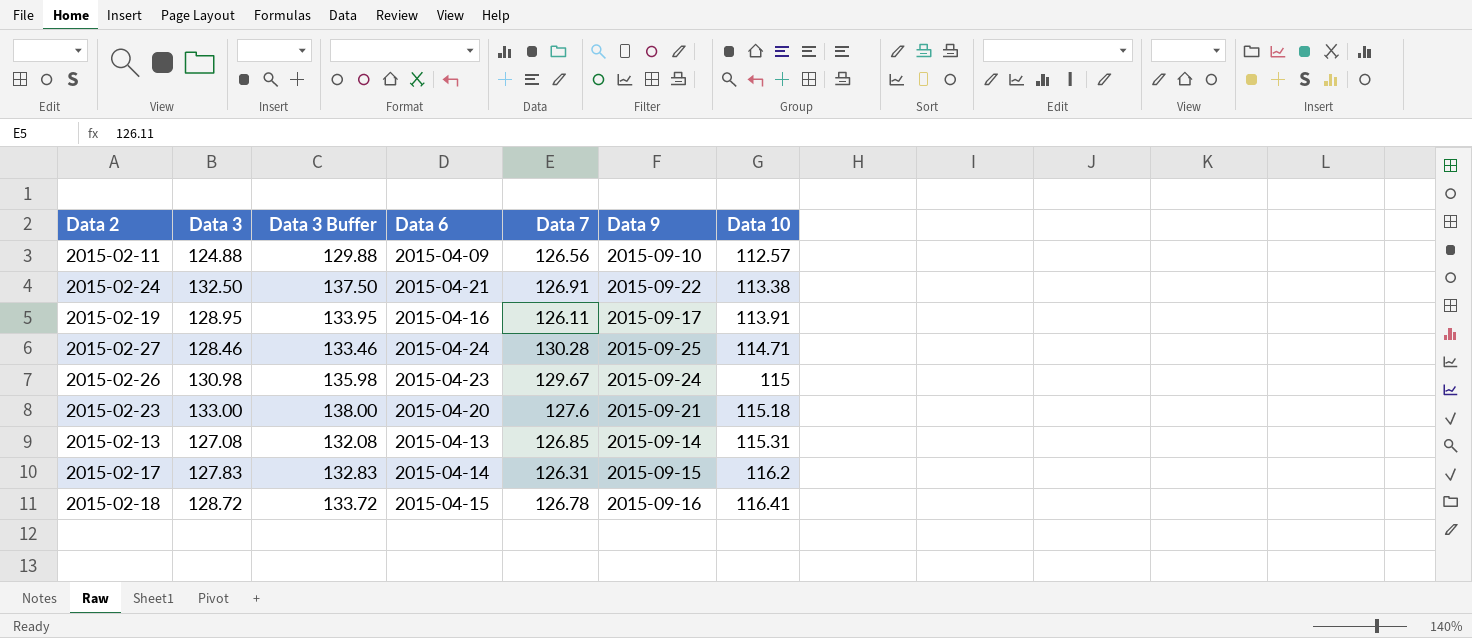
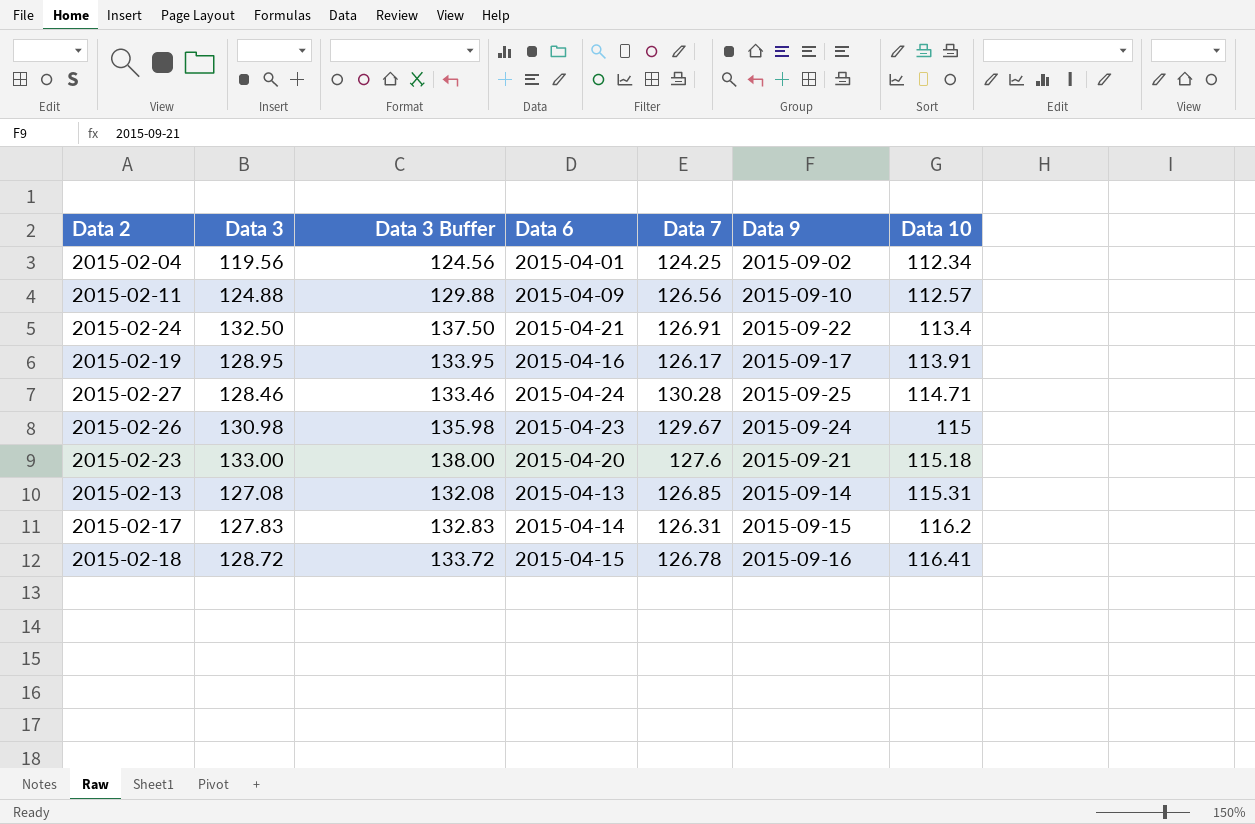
row 2015-02-04: none -> 119.56 | 124.56 | 2015-04-01 | 124.25 | 2015-09-02 | 112.34
2015-02-24 | Data 10: 113.38 -> 113.4
2015-02-19 | Data 7: 126.11 -> 126.17

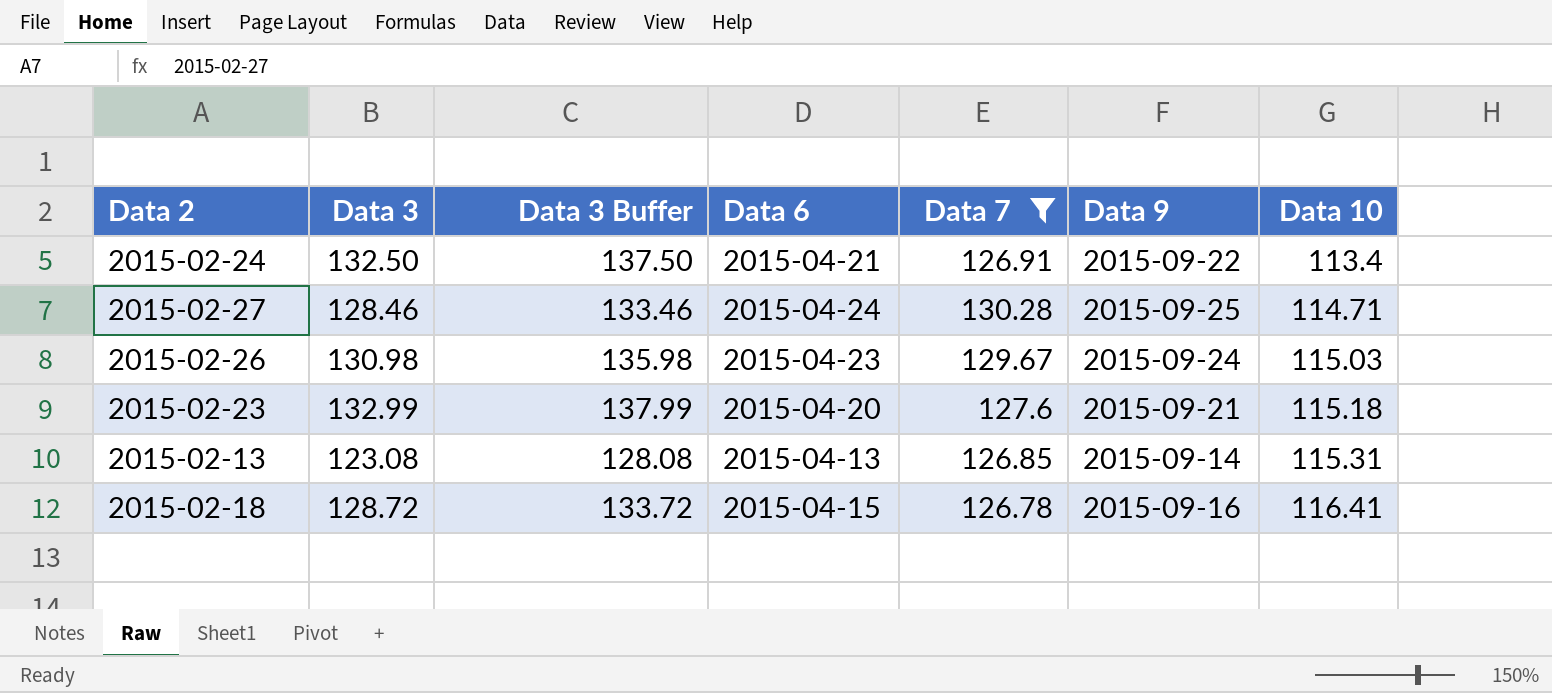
filter: none -> Data 7 >= 126.78
2015-02-26 | Data 10: 115 -> 115.03
2015-02-23 | Data 3: 133.00 -> 132.99
2015-02-23 | Data 3 Buffer: 138.00 -> 137.99
2015-02-13 | Data 3: 127.08 -> 123.08
2015-02-13 | Data 3 Buffer: 132.08 -> 128.08

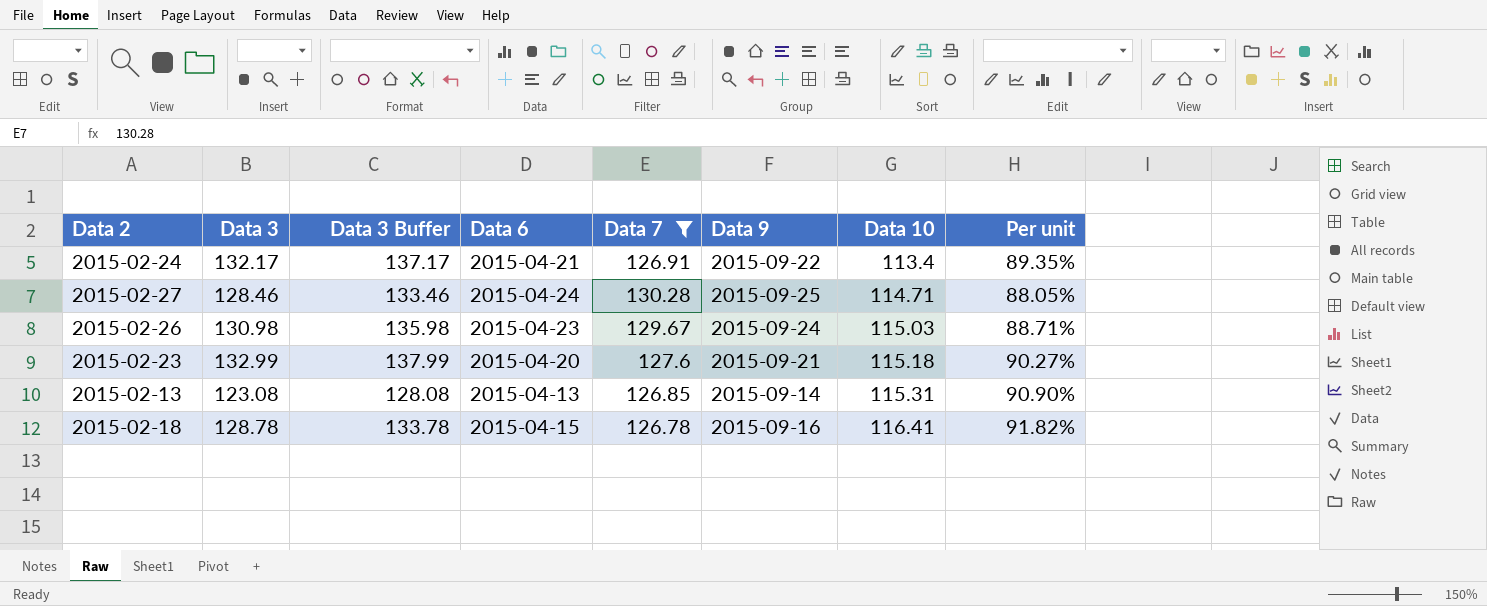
column Per unit | formula: none -> [Data 10] / [Data 7]
2015-02-24 | Data 3: 132.50 -> 132.17
2015-02-24 | Data 3 Buffer: 137.50 -> 137.17
2015-02-18 | Data 3: 128.72 -> 128.78
2015-02-18 | Data 3 Buffer: 133.72 -> 133.78

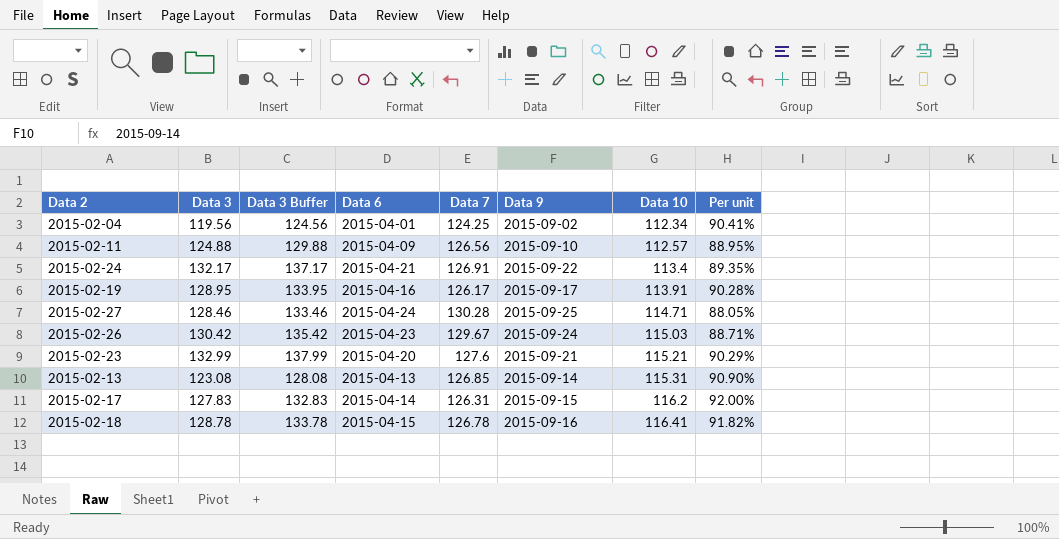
filter: Data 7 >= 126.78 -> none
2015-02-26 | Data 3: 130.98 -> 130.42
2015-02-26 | Data 3 Buffer: 135.98 -> 135.42
2015-02-23 | Data 10: 115.18 -> 115.21
2015-02-23 | Per unit: 90.27% -> 90.29%

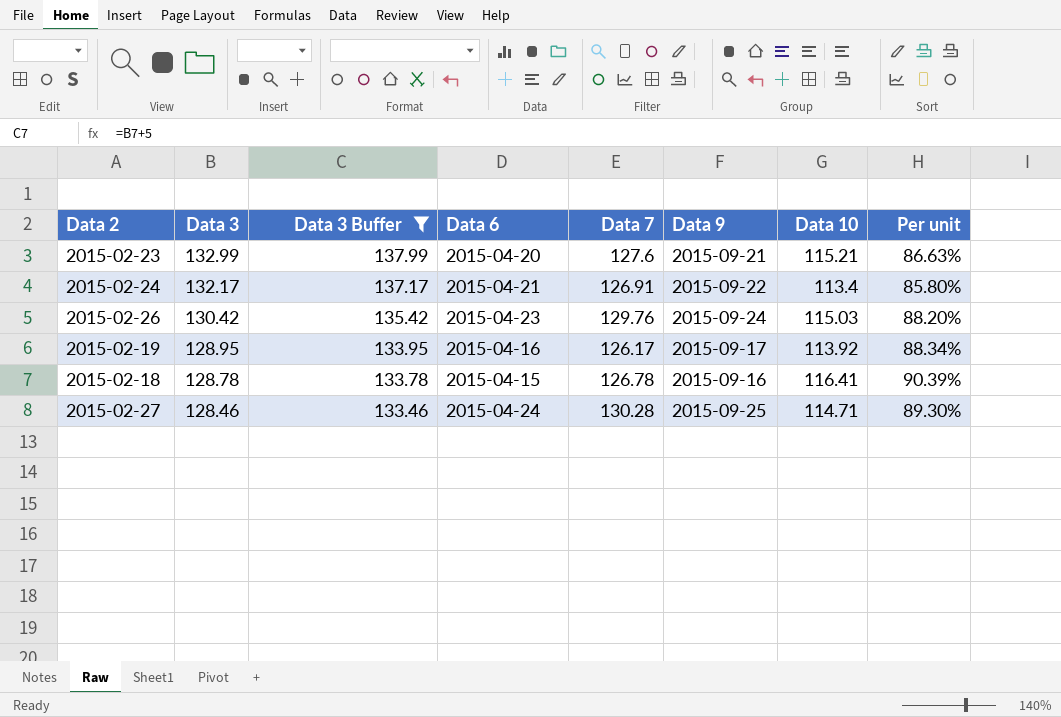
filter: none -> Data 3 Buffer >= 133.46
row order: Data 10 ascending -> Data 3 descending
column Per unit | formula: [Data 10] / [Data 7] -> [Data 10] / [Data 3]
2015-02-26 | Data 7: 129.67 -> 129.76
2015-02-19 | Data 10: 113.91 -> 113.92

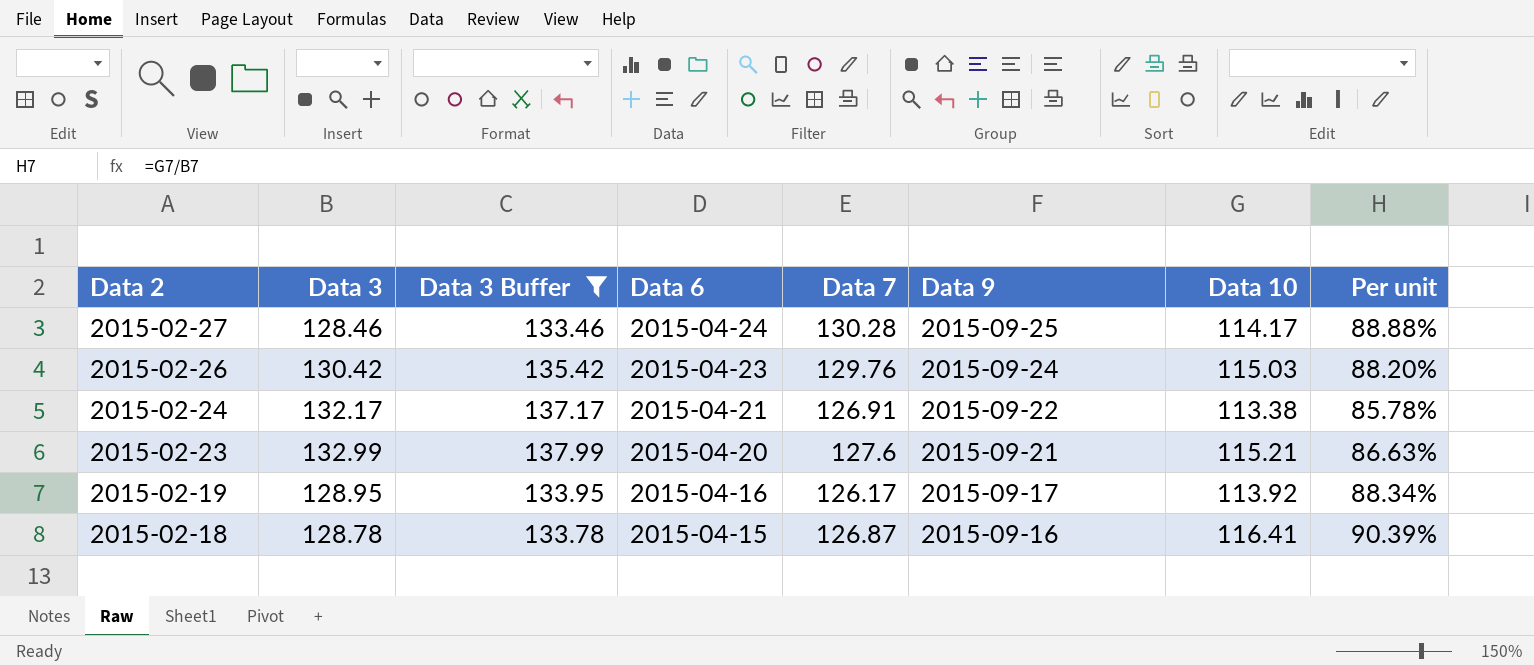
row order: Data 3 descending -> Data 2 descending
2015-02-27 | Data 10: 114.71 -> 114.17
2015-02-27 | Per unit: 89.30% -> 88.88%
2015-02-24 | Data 10: 113.4 -> 113.38
2015-02-24 | Per unit: 85.80% -> 85.78%
2015-02-18 | Data 7: 126.78 -> 126.87

